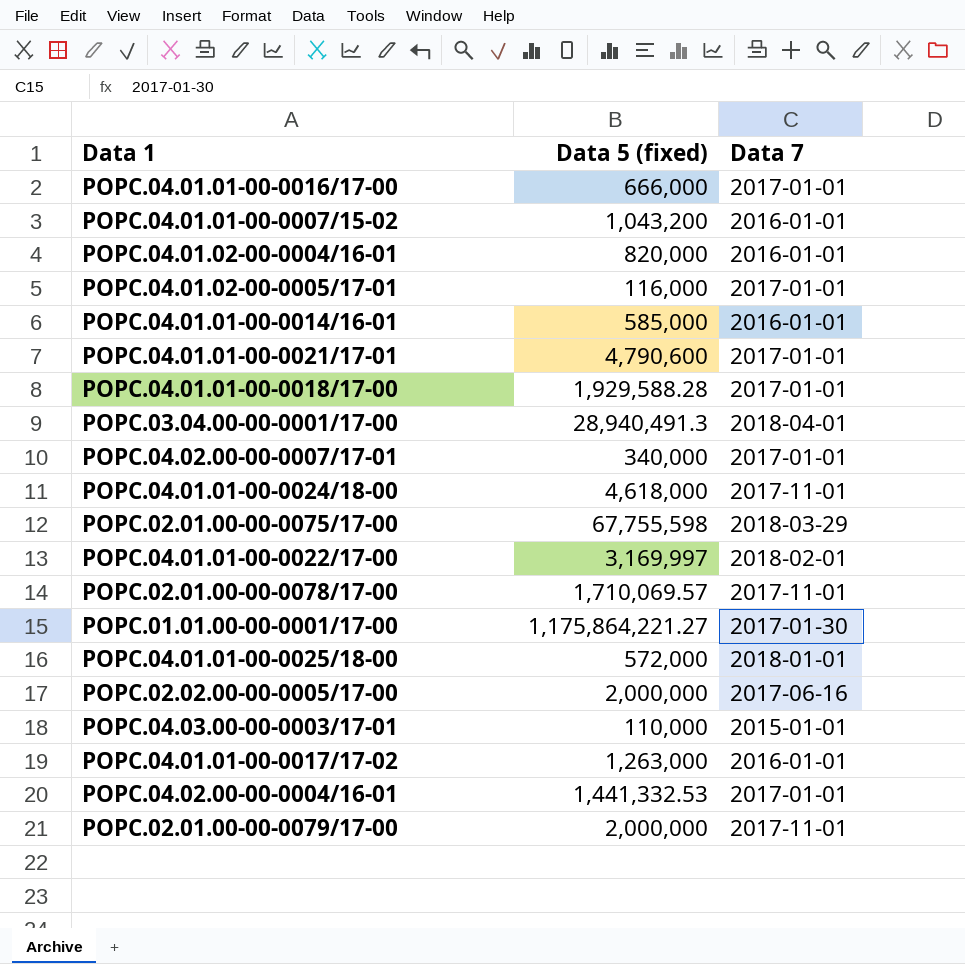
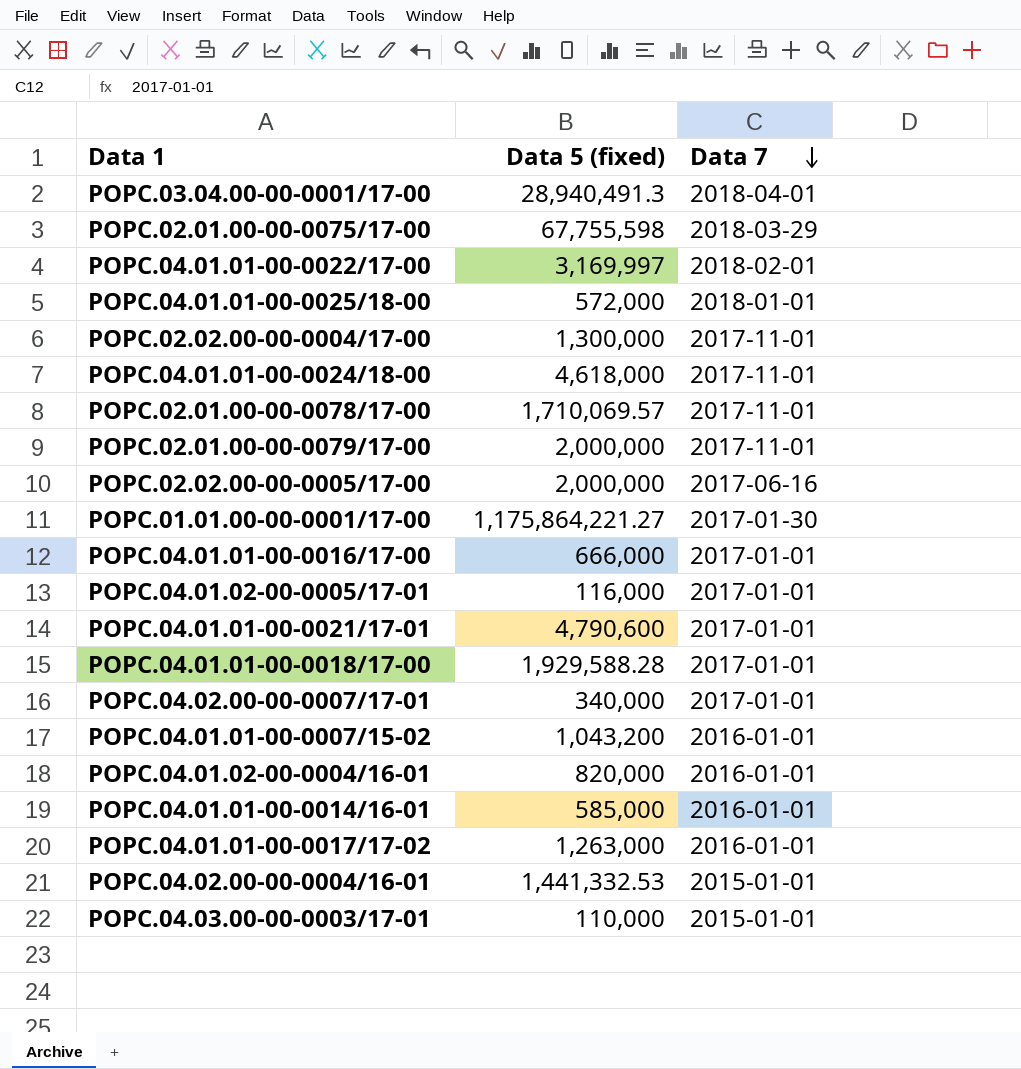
row order: none -> Data 7 descending
row POPC.02.02.00-00-0004/17-00: none -> 1,300,000 | 2017-11-01
POPC.04.02.00-00-0004/16-01 | Data 7: 2017-01-01 -> 2015-01-01

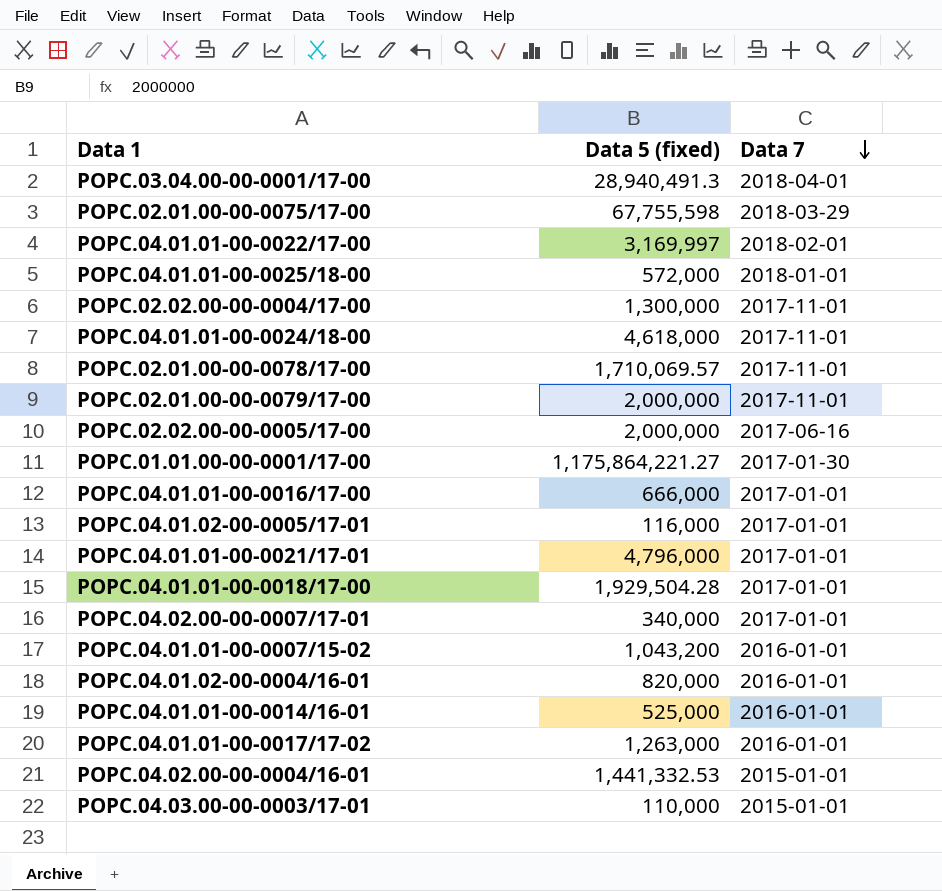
POPC.04.01.01-00-0021/17-01 | Data 5 (fixed): 4,790,600 -> 4,796,000
POPC.04.01.01-00-0018/17-00 | Data 5 (fixed): 1,929,588.28 -> 1,929,504.28
POPC.04.01.01-00-0014/16-01 | Data 5 (fixed): 585,000 -> 525,000

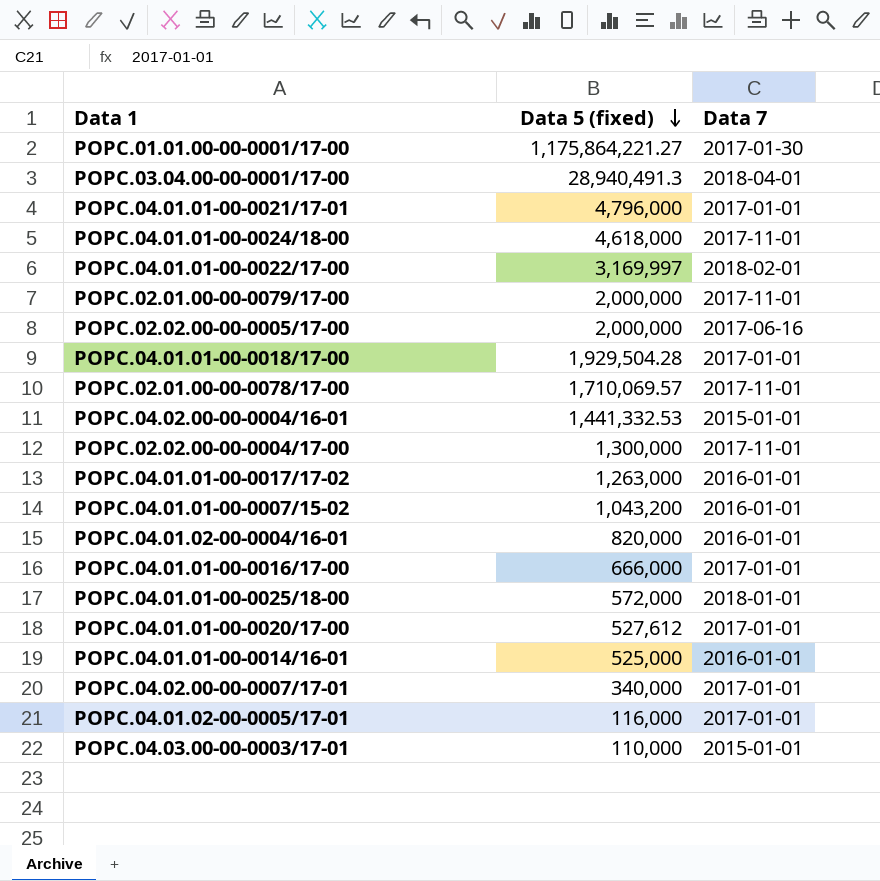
row order: Data 7 descending -> Data 5 (fixed) descending
row POPC.02.01.00-00-0075/17-00: 67,755,598 | 2018-03-29 -> none
row POPC.04.01.01-00-0020/17-00: none -> 527,612 | 2017-01-01

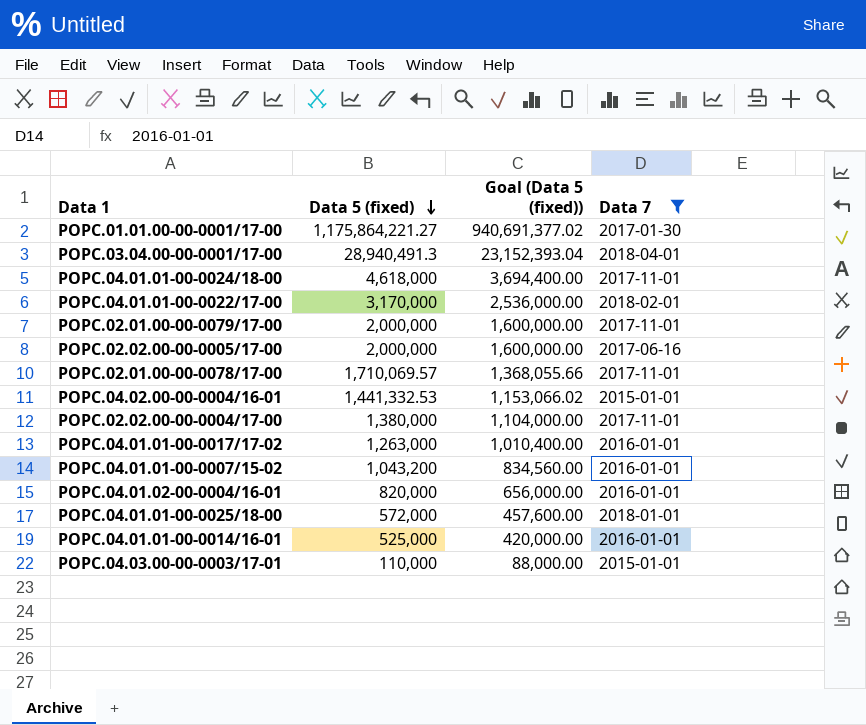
filter: none -> Data 7 != 2017-01-01
column Goal (Data 5 (fixed)) | formula: none -> [Data 5 (fixed)] * 0.8
POPC.04.01.01-00-0022/17-00 | Data 5 (fixed): 3,169,997 -> 3,170,000
POPC.02.02.00-00-0004/17-00 | Data 5 (fixed): 1,300,000 -> 1,380,000

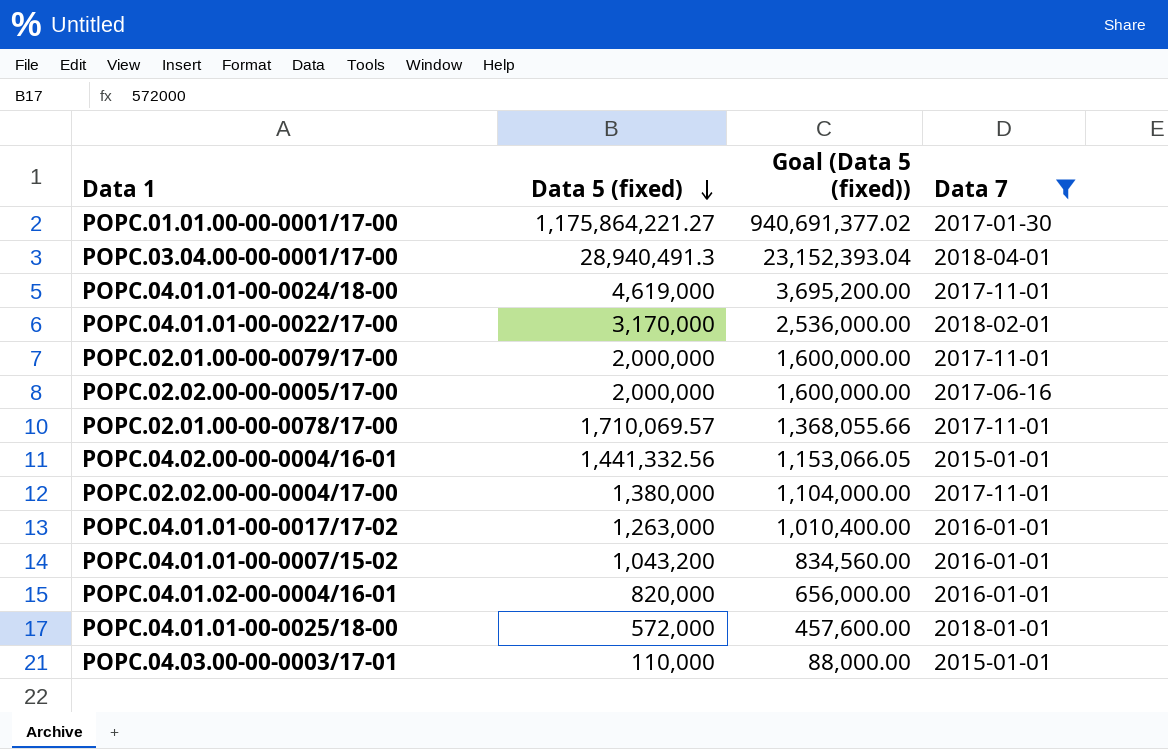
row POPC.04.01.01-00-0014/16-01: 525,000 | 420,000.00 | 2016-01-01 -> none
POPC.04.01.01-00-0024/18-00 | Data 5 (fixed): 4,618,000 -> 4,619,000
POPC.04.01.01-00-0024/18-00 | Goal (Data 5 (fixed)): 3,694,400.00 -> 3,695,200.00
POPC.04.02.00-00-0004/16-01 | Data 5 (fixed): 1,441,332.53 -> 1,441,332.56
POPC.04.02.00-00-0004/16-01 | Goal (Data 5 (fixed)): 1,153,066.02 -> 1,153,066.05

